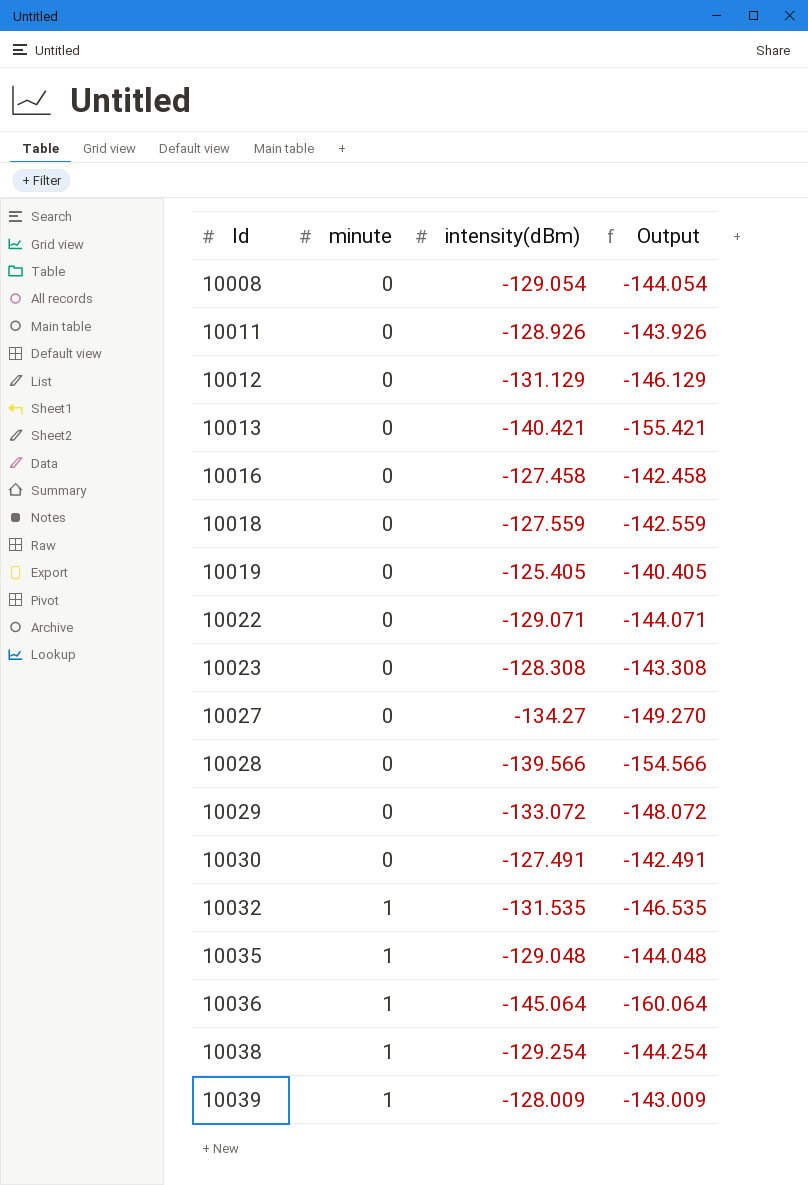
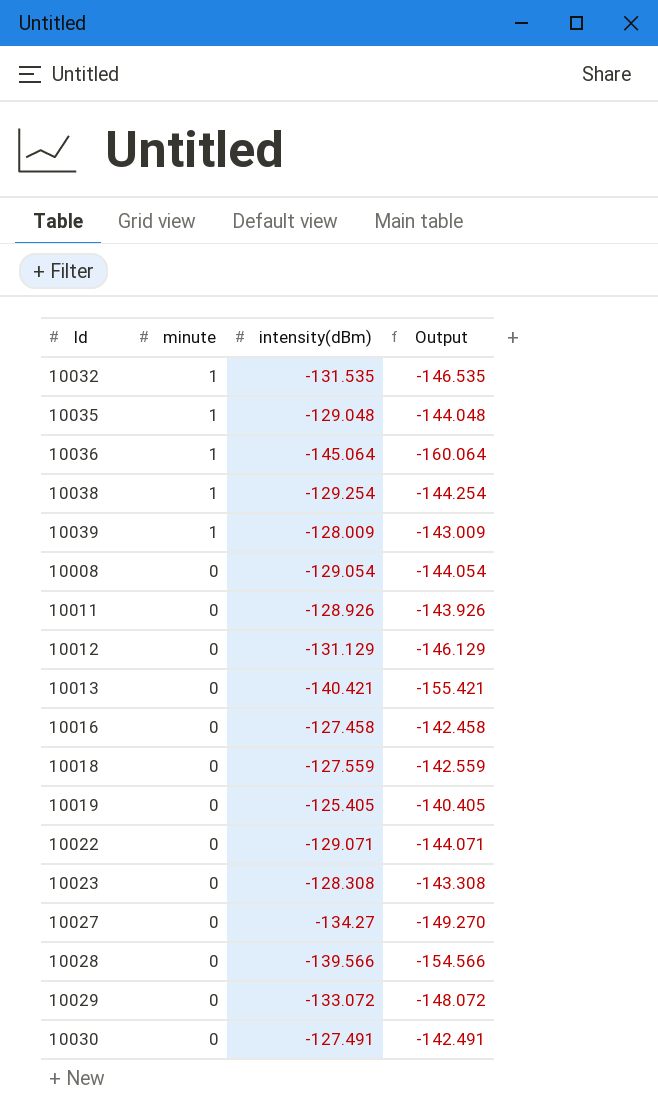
row order: Id ascending -> minute descending

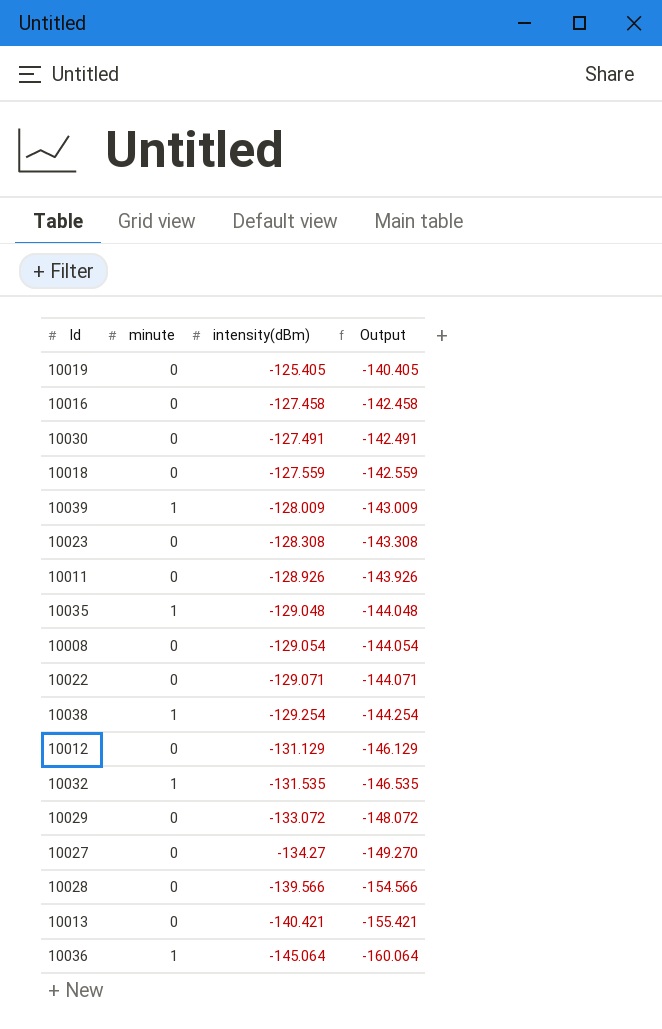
row order: minute descending -> intensity(dBm) descending

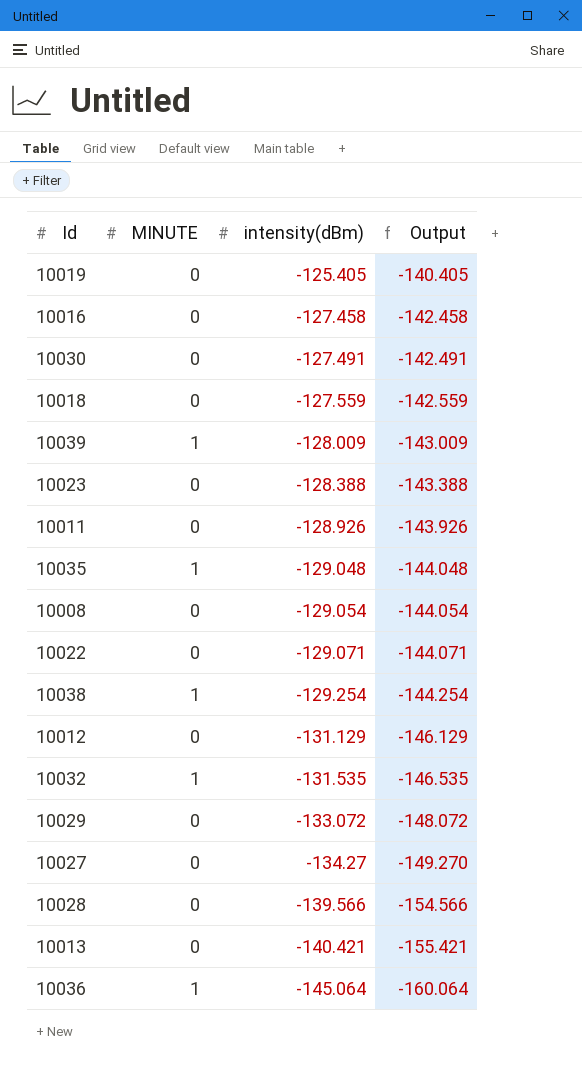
column name: minute -> MINUTE
10023 | intensity(dBm): -128.308 -> -128.388
10023 | Output: -143.308 -> -143.388

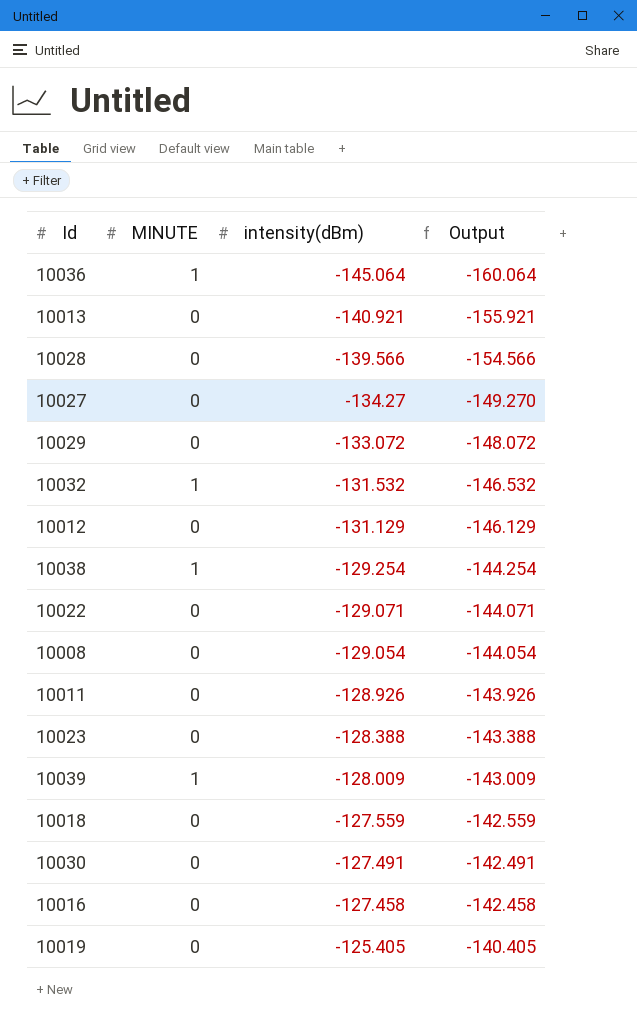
row order: intensity(dBm) descending -> intensity(dBm) ascending
row 10035: 1 | -129.048 | -144.048 -> none
10013 | intensity(dBm): -140.421 -> -140.921
10013 | Output: -155.421 -> -155.921
10032 | intensity(dBm): -131.535 -> -131.532
10032 | Output: -146.535 -> -146.532

